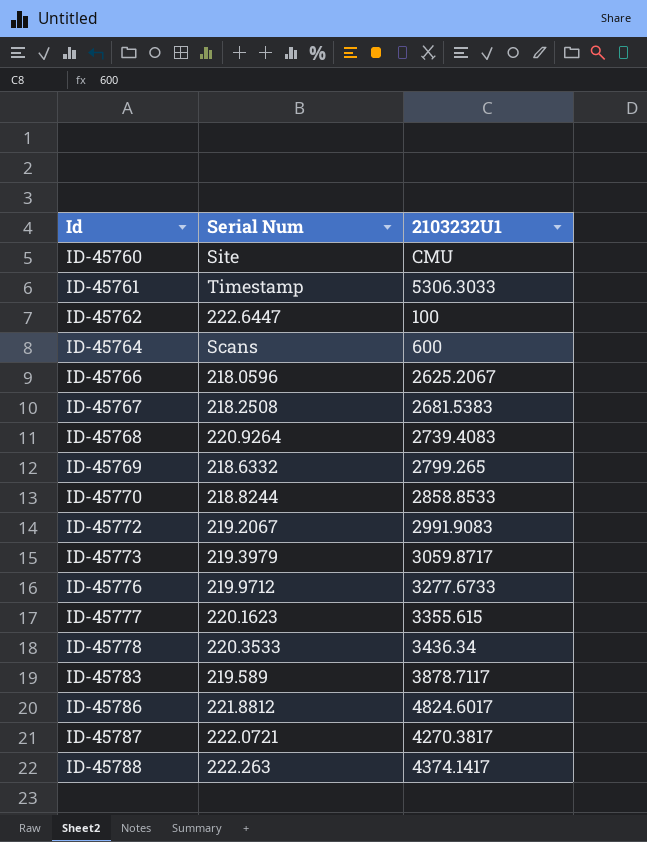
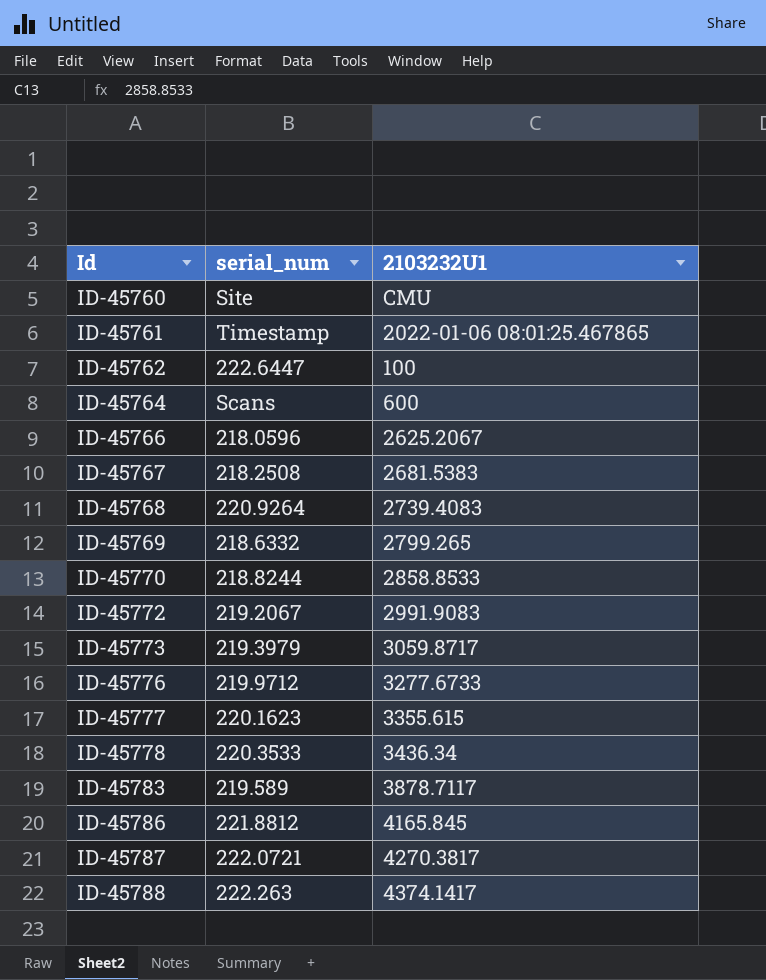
column name: Serial Num -> serial_num
ID-45761 | 2103232U1: 5306.3033 -> 2022-01-06 08:01:25.467865
ID-45786 | 2103232U1: 4824.6017 -> 4165.845

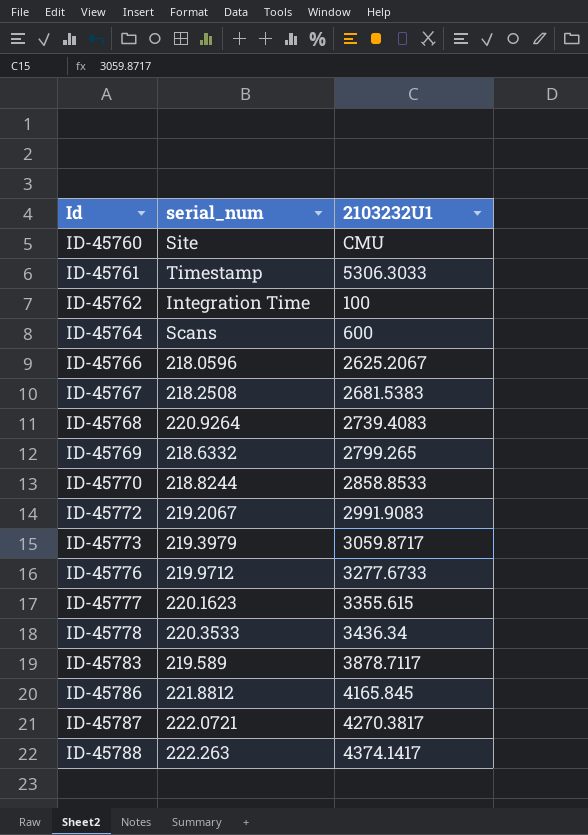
ID-45761 | 2103232U1: 2022-01-06 08:01:25.467865 -> 5306.3033
ID-45762 | serial_num: 222.6447 -> Integration Time

